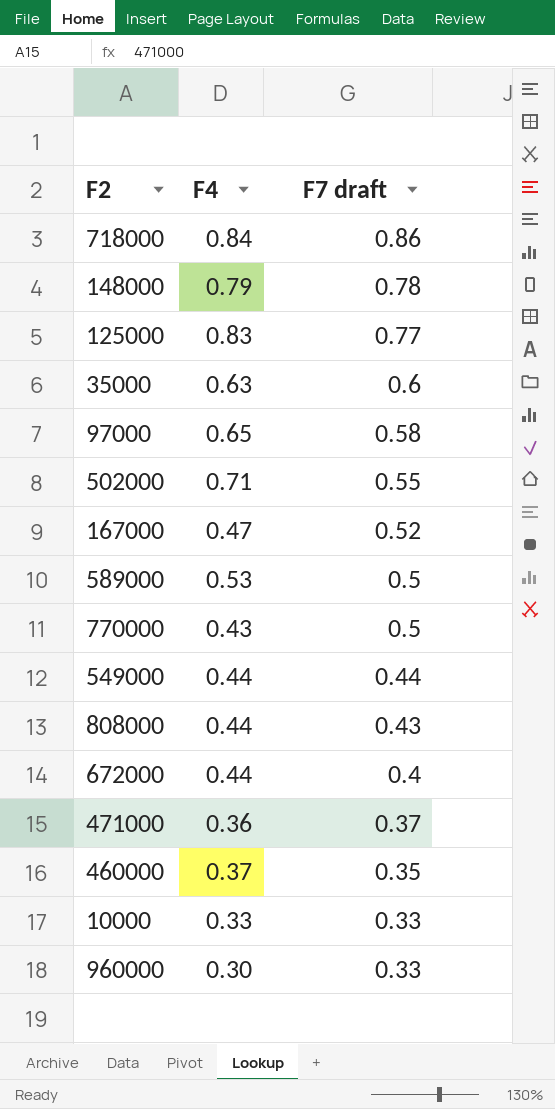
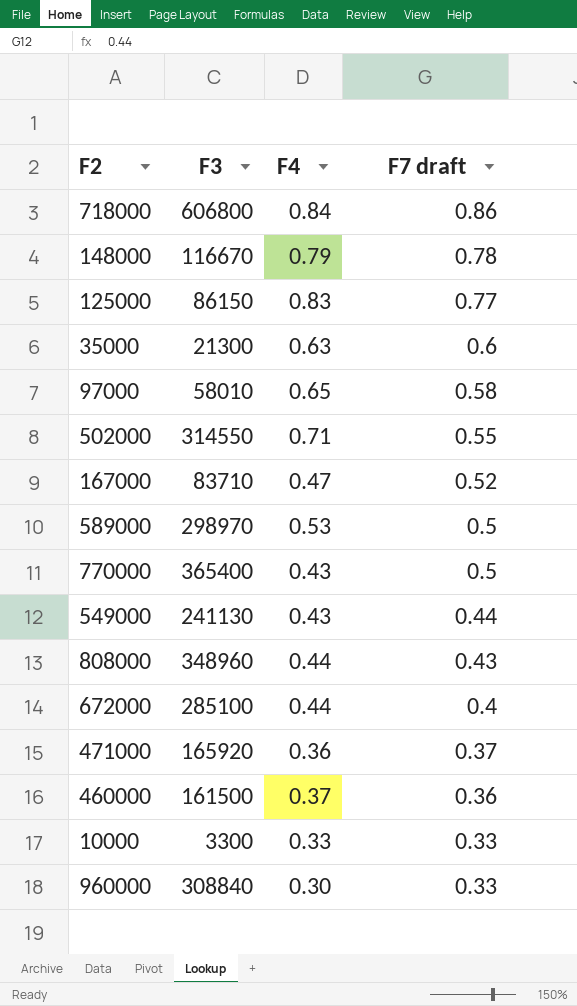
column F3 | position: none -> 2
549000 | F4: 0.44 -> 0.43
460000 | F7 draft: 0.35 -> 0.36

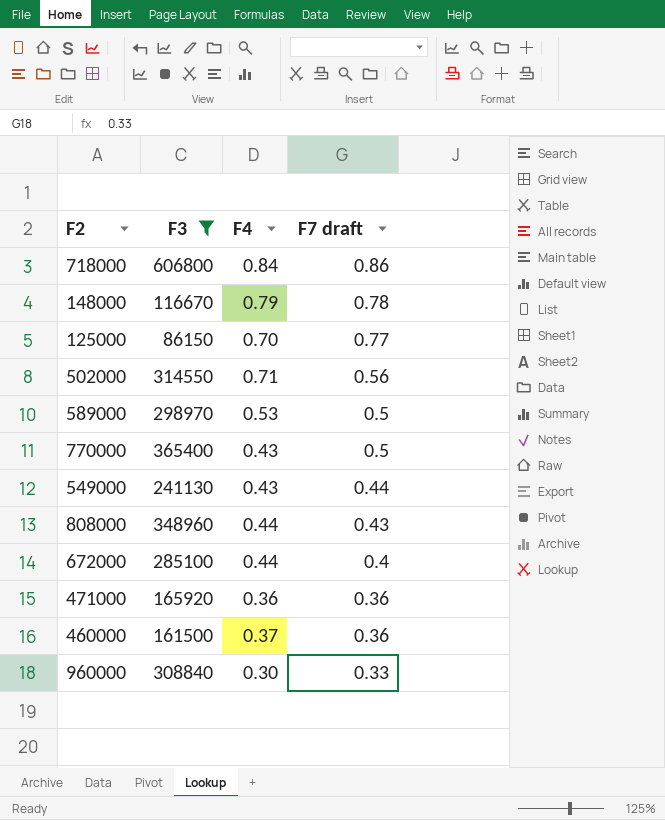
filter: none -> F3 >= 86150
125000 | F4: 0.83 -> 0.70
502000 | F7 draft: 0.55 -> 0.56
471000 | F7 draft: 0.37 -> 0.36

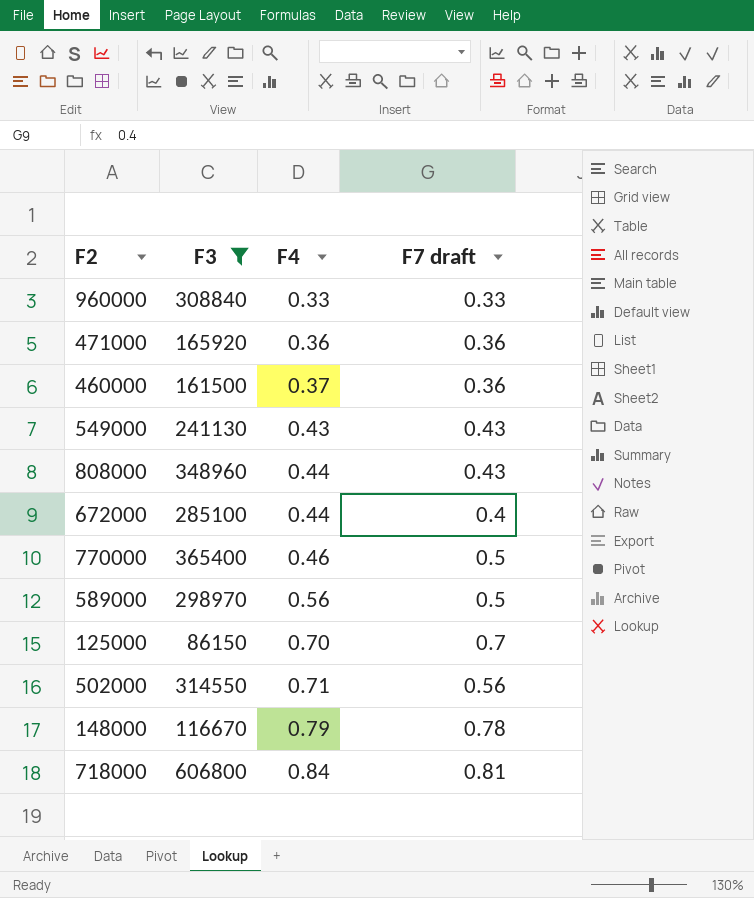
row order: F7 draft descending -> F4 ascending
960000 | F4: 0.30 -> 0.33
549000 | F7 draft: 0.44 -> 0.43
770000 | F4: 0.43 -> 0.46
589000 | F4: 0.53 -> 0.56
125000 | F7 draft: 0.77 -> 0.7
718000 | F7 draft: 0.86 -> 0.81

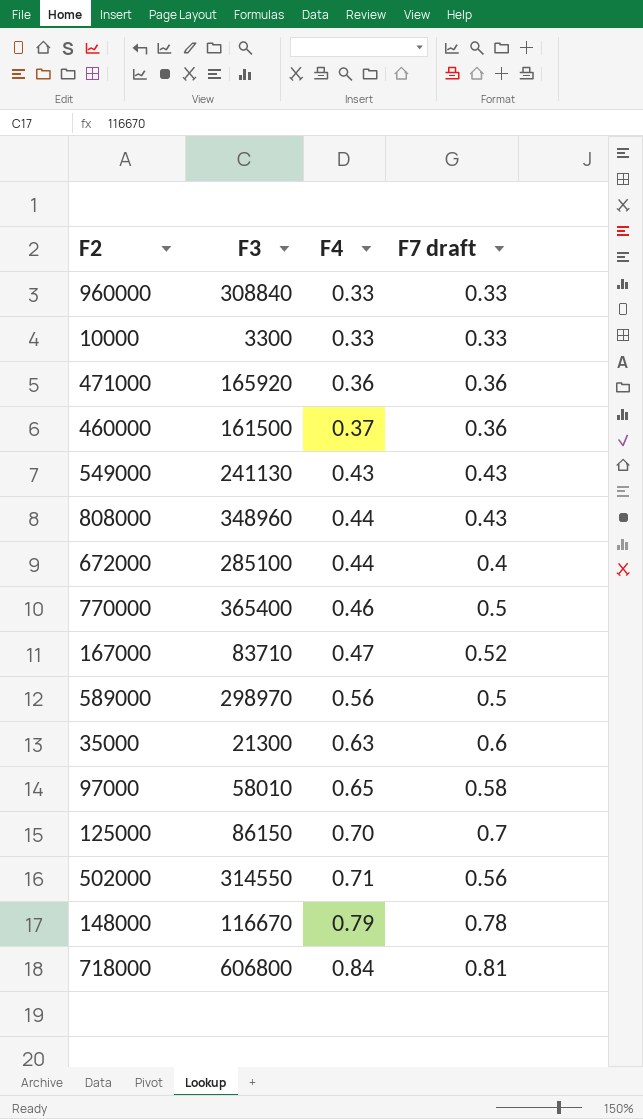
filter: F3 >= 86150 -> none

